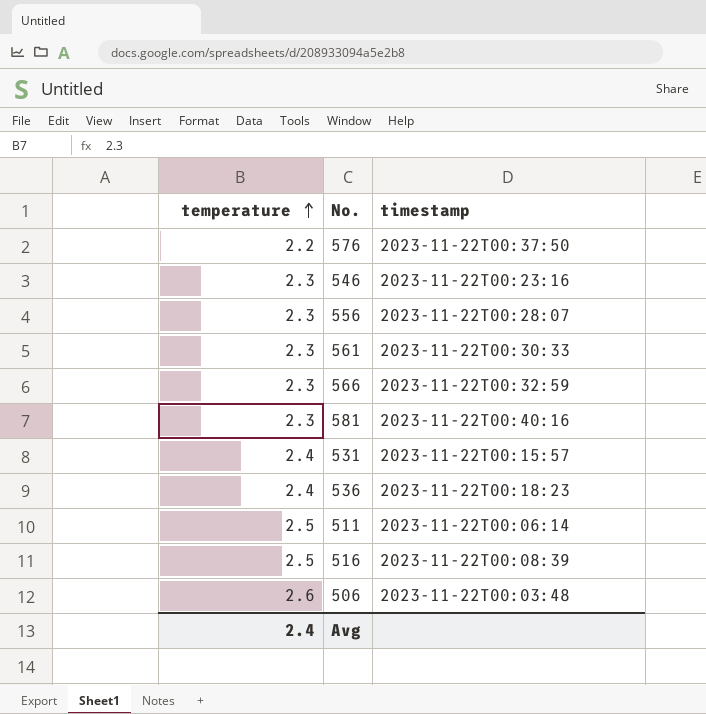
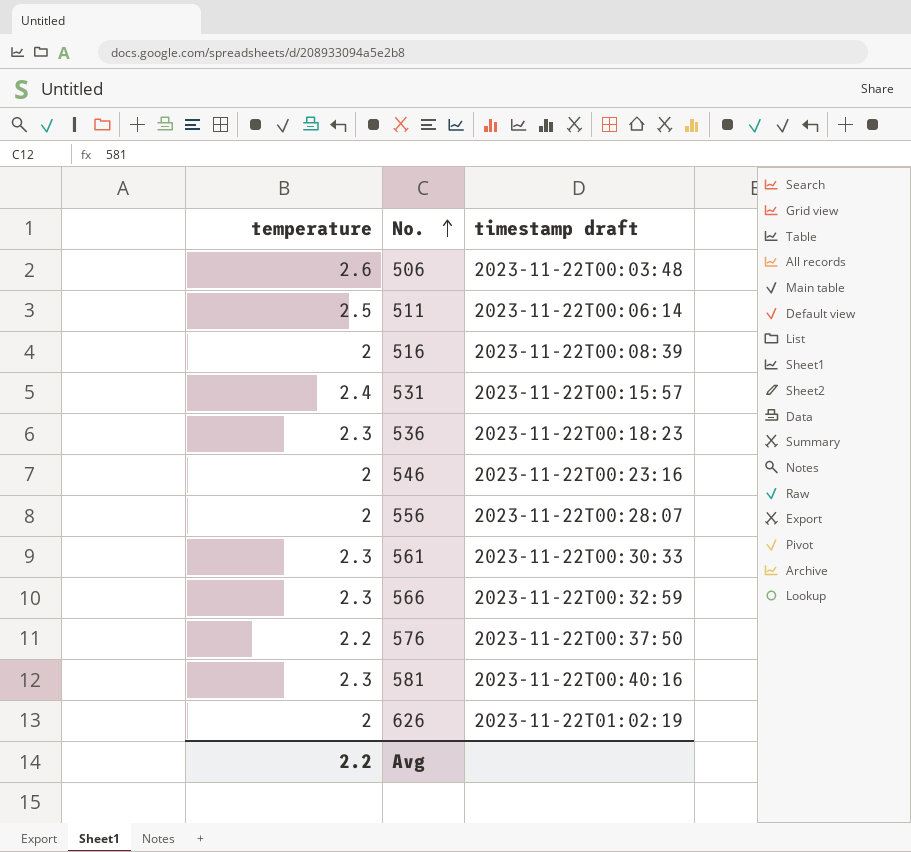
row order: temperature ascending -> No. ascending
column name: timestamp -> timestamp draft
516 | temperature: 2.5 -> 2
536 | temperature: 2.4 -> 2.3
546 | temperature: 2.3 -> 2
556 | temperature: 2.3 -> 2
row 626: none -> 2 | 2023-11-22T01:02:19
Avg | temperature: 2.4 -> 2.2

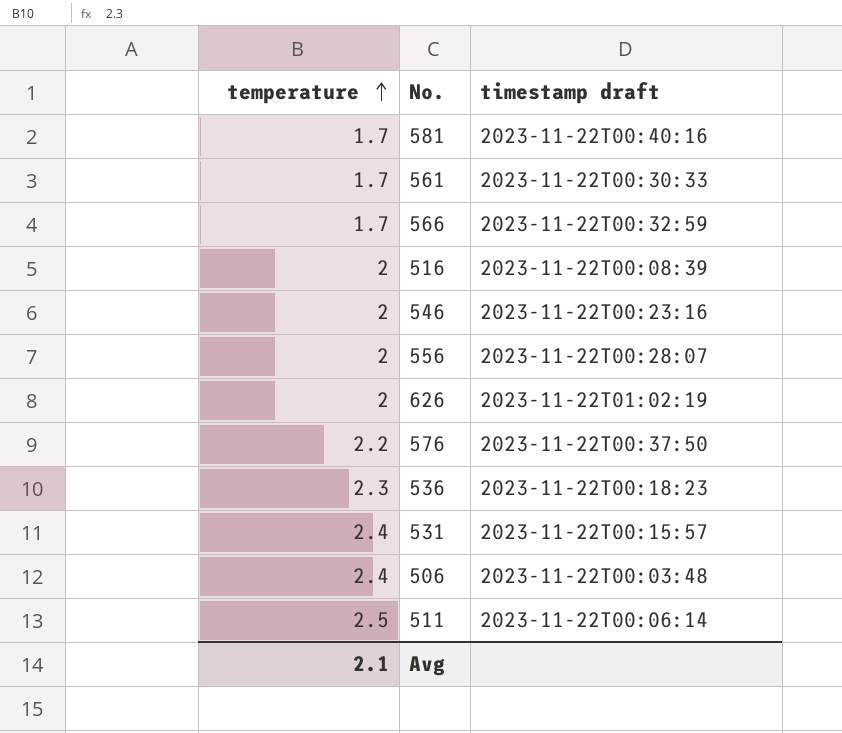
row order: No. ascending -> temperature ascending
581 | temperature: 2.3 -> 1.7
561 | temperature: 2.3 -> 1.7
566 | temperature: 2.3 -> 1.7
506 | temperature: 2.6 -> 2.4
Avg | temperature: 2.2 -> 2.1

